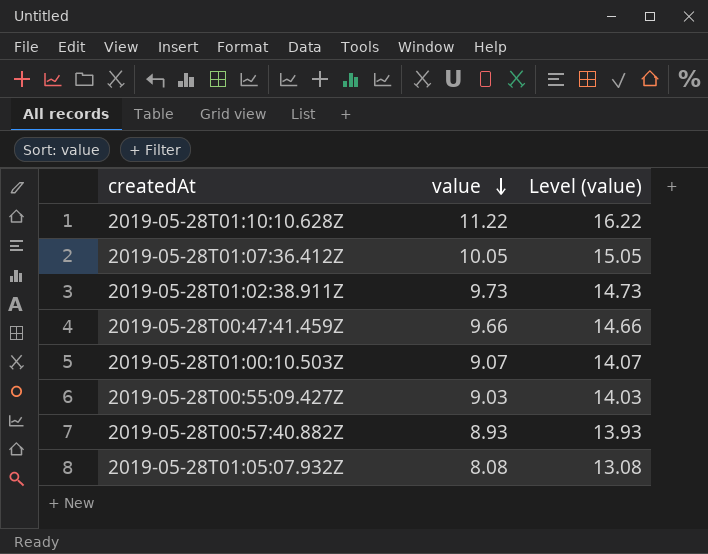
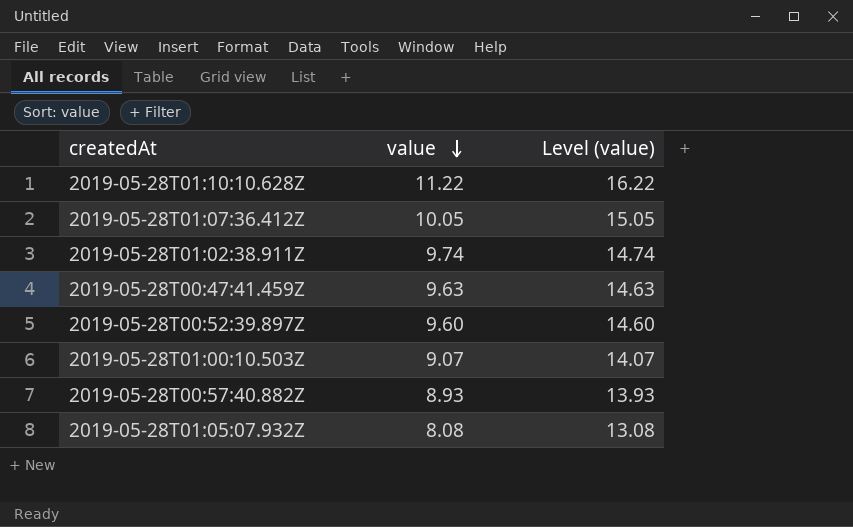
row 2019-05-28T00:55:09.427Z: 9.03 | 14.03 -> none
2019-05-28T01:02:38.911Z | value: 9.73 -> 9.74
2019-05-28T01:02:38.911Z | Level (value): 14.73 -> 14.74
2019-05-28T00:47:41.459Z | value: 9.66 -> 9.63
2019-05-28T00:47:41.459Z | Level (value): 14.66 -> 14.63
row 2019-05-28T00:52:39.897Z: none -> 9.60 | 14.60

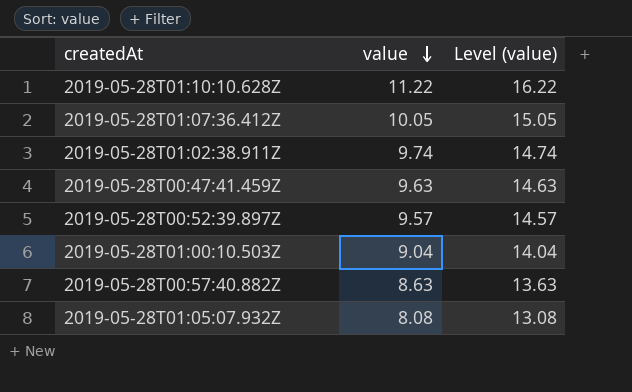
2019-05-28T00:52:39.897Z | value: 9.60 -> 9.57
2019-05-28T00:52:39.897Z | Level (value): 14.60 -> 14.57
2019-05-28T01:00:10.503Z | value: 9.07 -> 9.04
2019-05-28T01:00:10.503Z | Level (value): 14.07 -> 14.04
2019-05-28T00:57:40.882Z | value: 8.93 -> 8.63
2019-05-28T00:57:40.882Z | Level (value): 13.93 -> 13.63

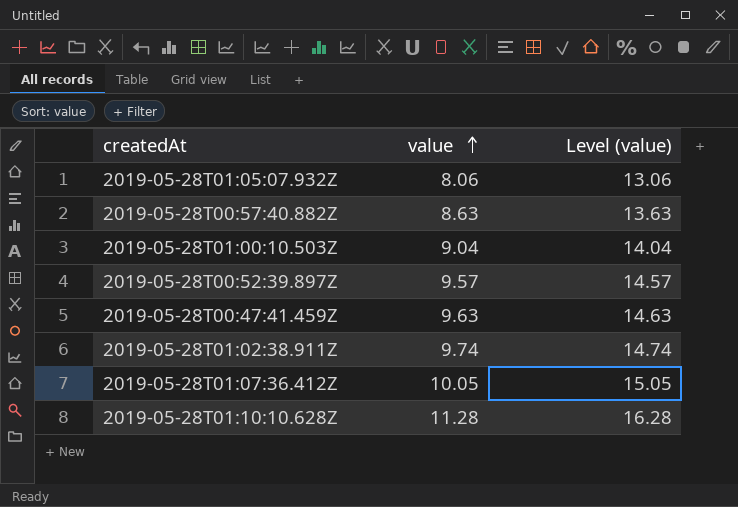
row order: value descending -> value ascending
2019-05-28T01:05:07.932Z | value: 8.08 -> 8.06
2019-05-28T01:05:07.932Z | Level (value): 13.08 -> 13.06
2019-05-28T01:10:10.628Z | value: 11.22 -> 11.28
2019-05-28T01:10:10.628Z | Level (value): 16.22 -> 16.28

